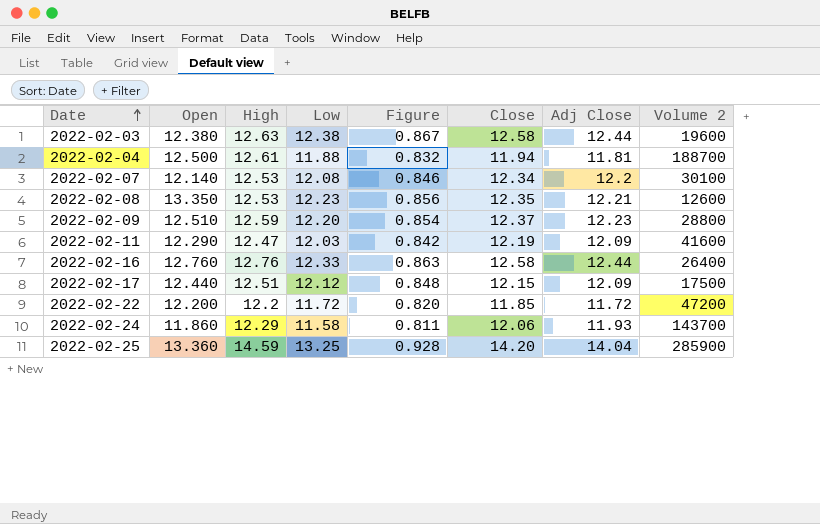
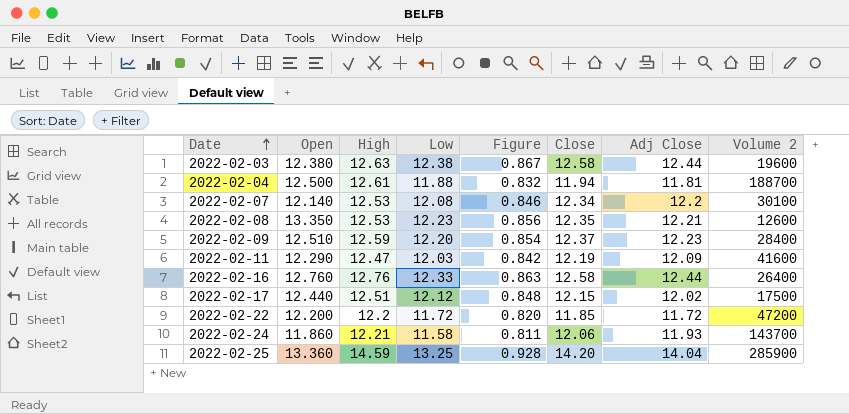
2022-02-09 | Volume 2: 28800 -> 28400
2022-02-17 | Adj Close: 12.09 -> 12.02
2022-02-24 | High: 12.29 -> 12.21

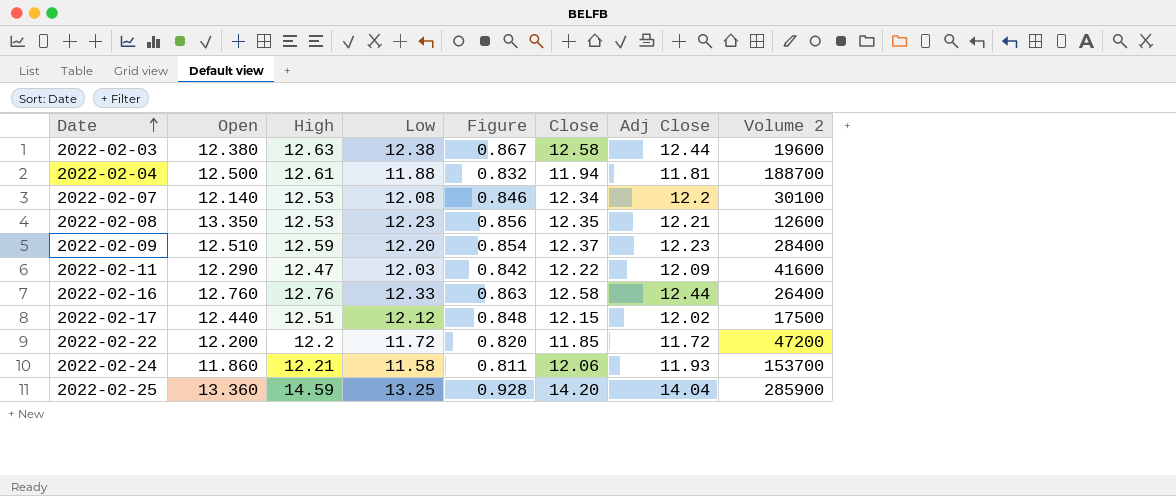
2022-02-11 | Close: 12.19 -> 12.22
2022-02-24 | Volume 2: 143700 -> 153700

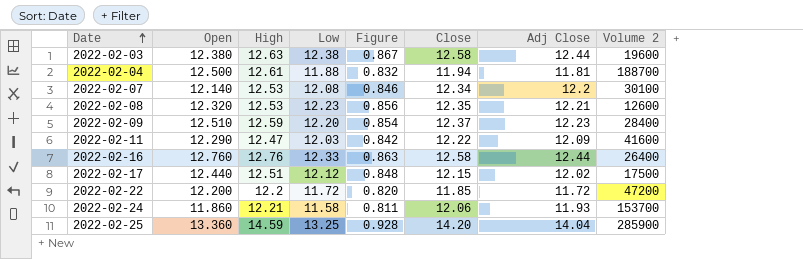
2022-02-08 | Open: 13.350 -> 12.320

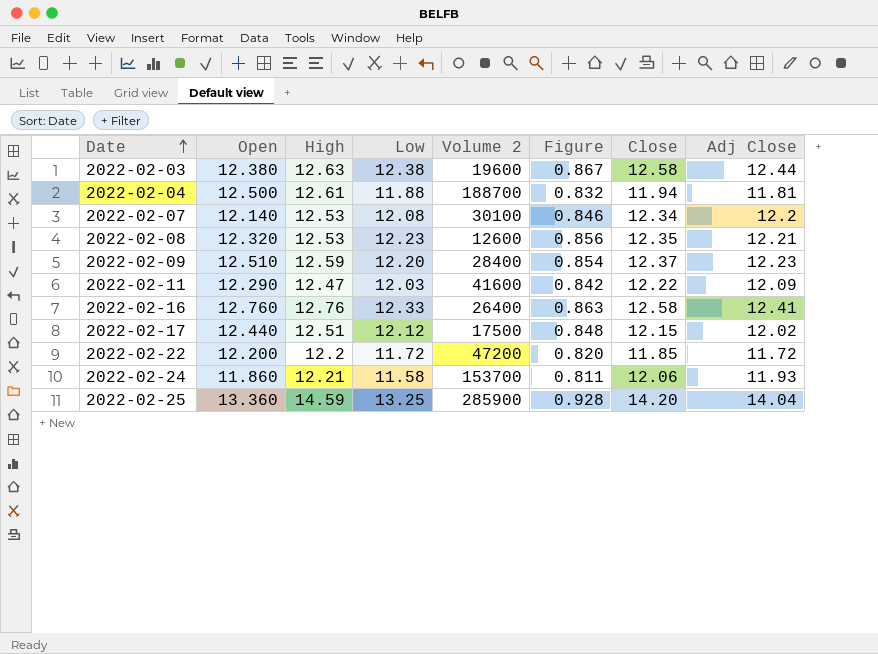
column Volume 2 | position: 8 -> 5
2022-02-16 | Adj Close: 12.44 -> 12.41

